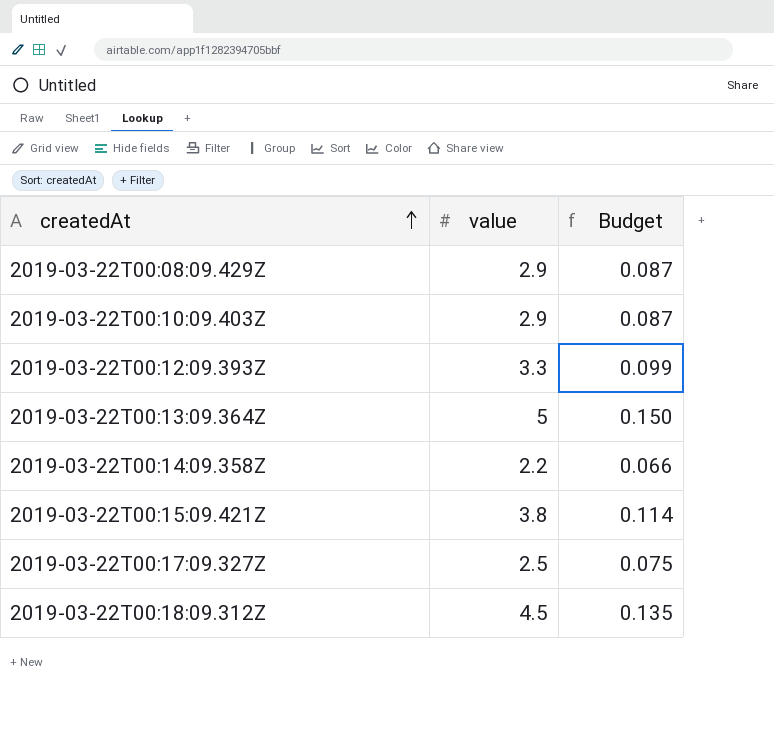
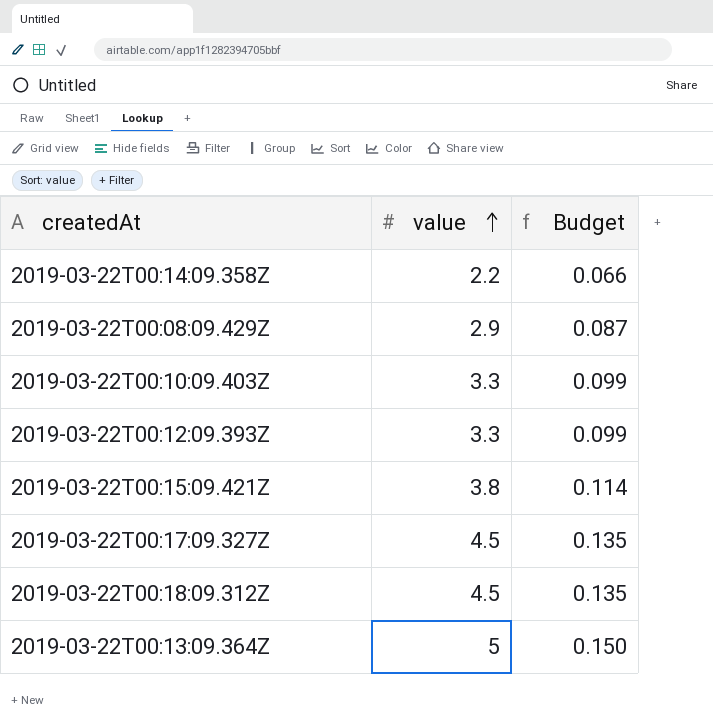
row order: createdAt ascending -> value ascending
2019-03-22T00:10:09.403Z | value: 2.9 -> 3.3
2019-03-22T00:10:09.403Z | Budget: 0.087 -> 0.099
2019-03-22T00:17:09.327Z | value: 2.5 -> 4.5
2019-03-22T00:17:09.327Z | Budget: 0.075 -> 0.135

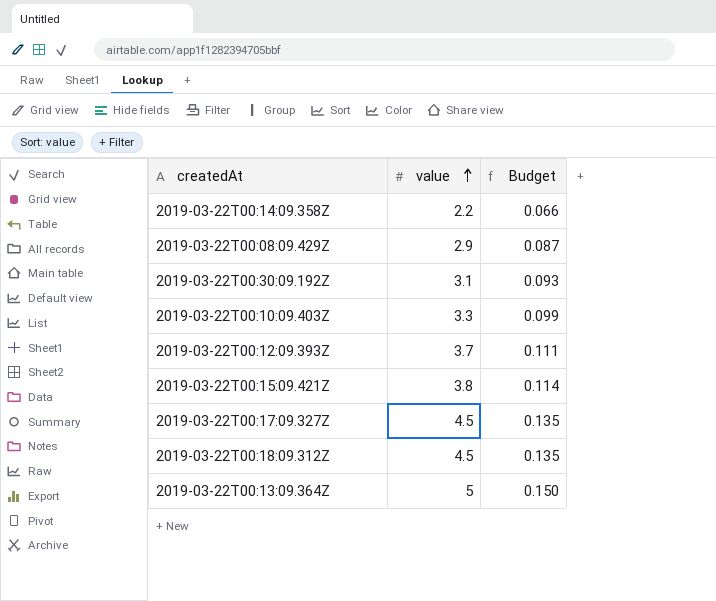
row 2019-03-22T00:30:09.192Z: none -> 3.1 | 0.093
2019-03-22T00:12:09.393Z | value: 3.3 -> 3.7
2019-03-22T00:12:09.393Z | Budget: 0.099 -> 0.111

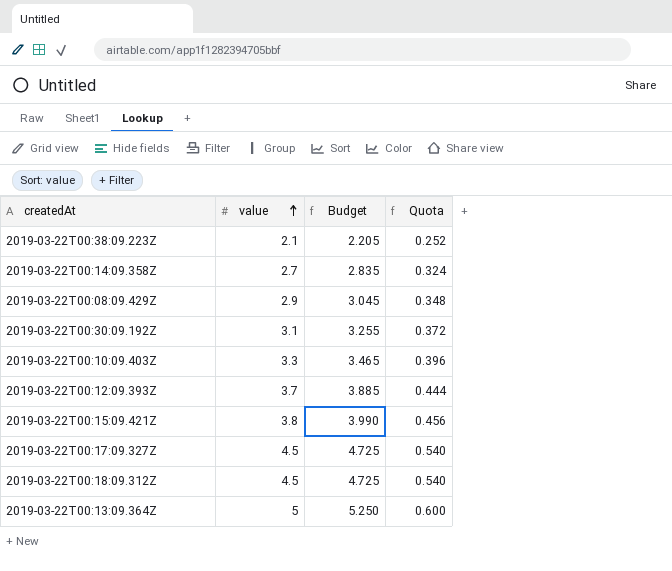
column Budget | formula: [value] * 0.03 -> [value] * 1.05
column Quota | formula: none -> [value] * 0.12
row 2019-03-22T00:38:09.223Z: none -> 2.1 | 2.205 | 0.252
2019-03-22T00:14:09.358Z | value: 2.2 -> 2.7

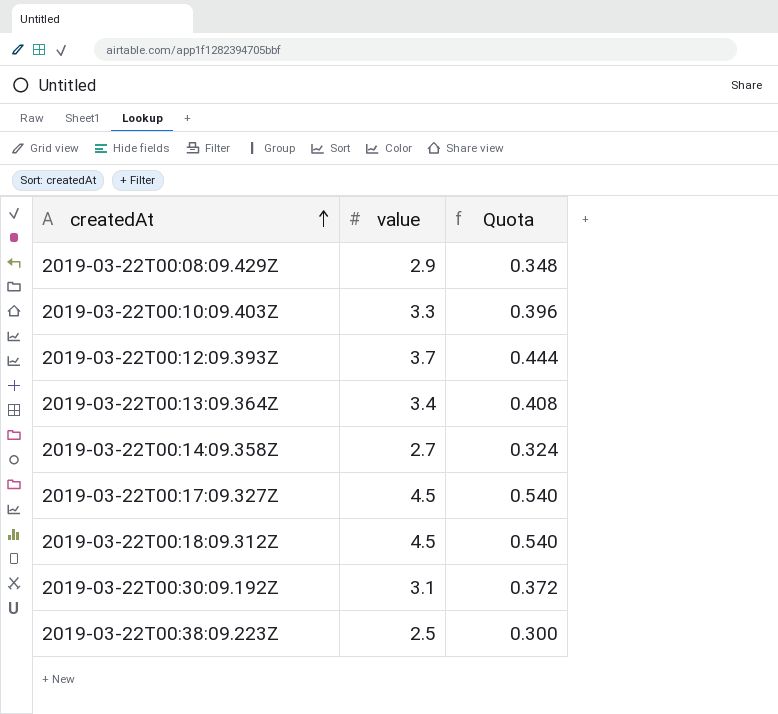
row order: value ascending -> createdAt ascending
column Budget | formula: [value] * 1.05 -> none
row 2019-03-22T00:15:09.421Z: 3.8 | 3.990 | 0.456 -> none
2019-03-22T00:13:09.364Z | value: 5 -> 3.4
2019-03-22T00:13:09.364Z | Quota: 0.600 -> 0.408
2019-03-22T00:38:09.223Z | value: 2.1 -> 2.5
2019-03-22T00:38:09.223Z | Quota: 0.252 -> 0.300

